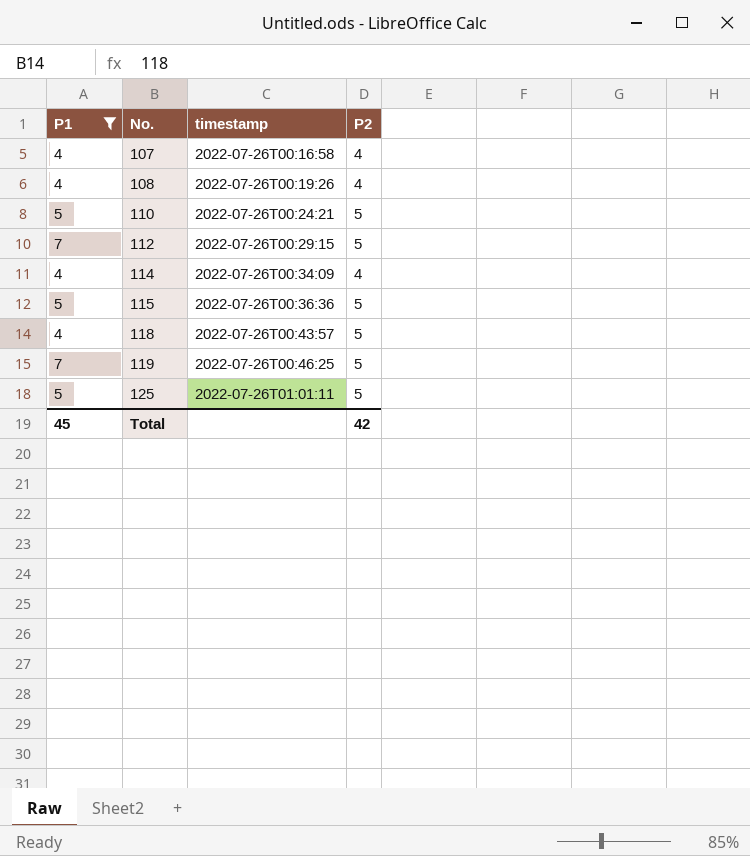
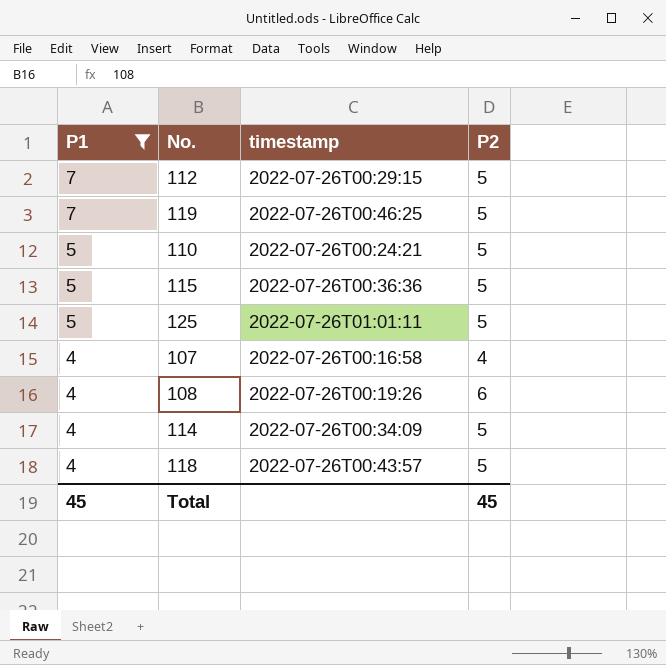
row order: No. ascending -> P1 descending
108 | P2: 4 -> 6
114 | P2: 4 -> 5
Total | P2: 42 -> 45

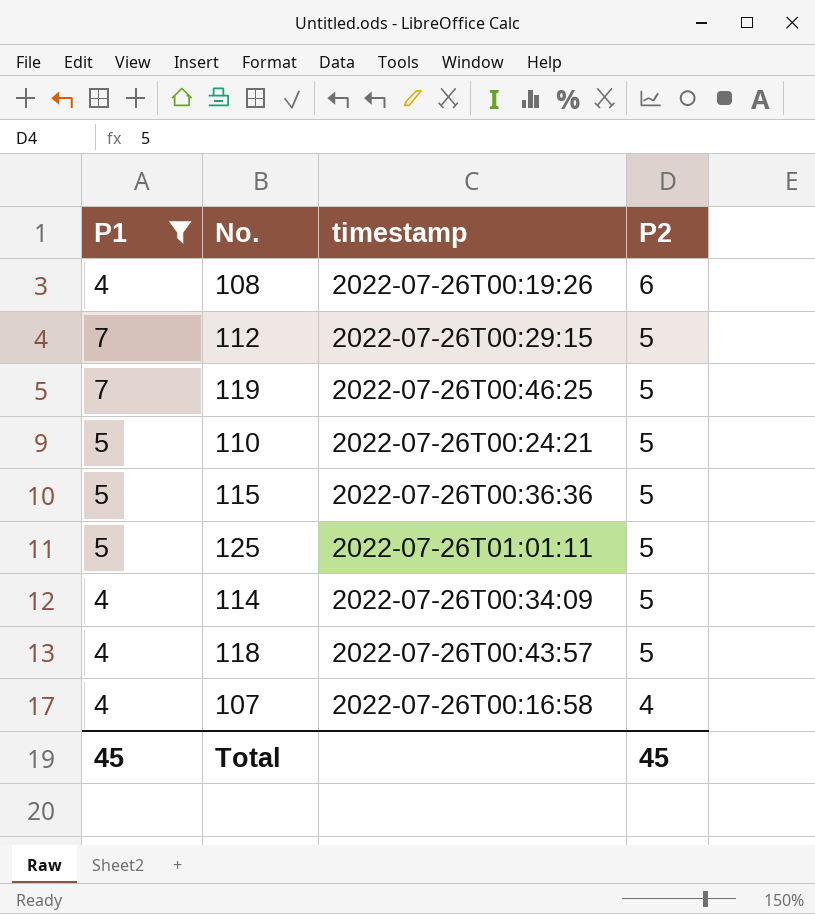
row order: P1 descending -> P2 descending

